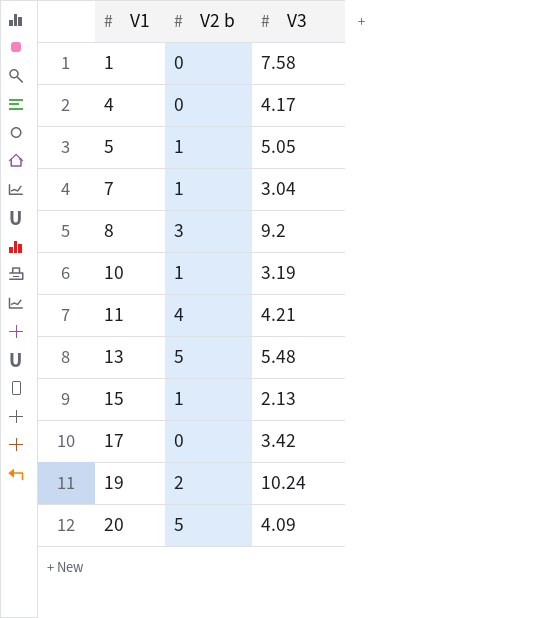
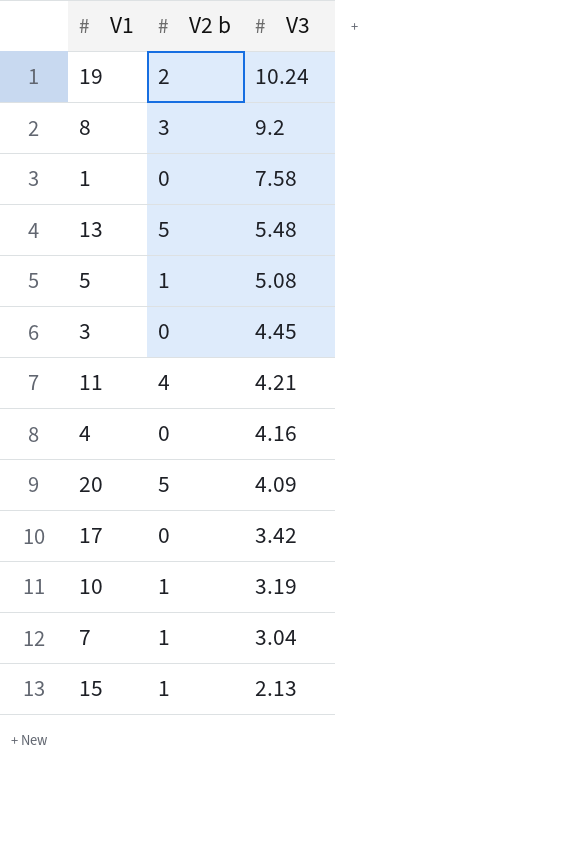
row order: V1 ascending -> V3 descending
5 | V3: 5.05 -> 5.08
row 3: none -> 0 | 4.45
4 | V3: 4.17 -> 4.16

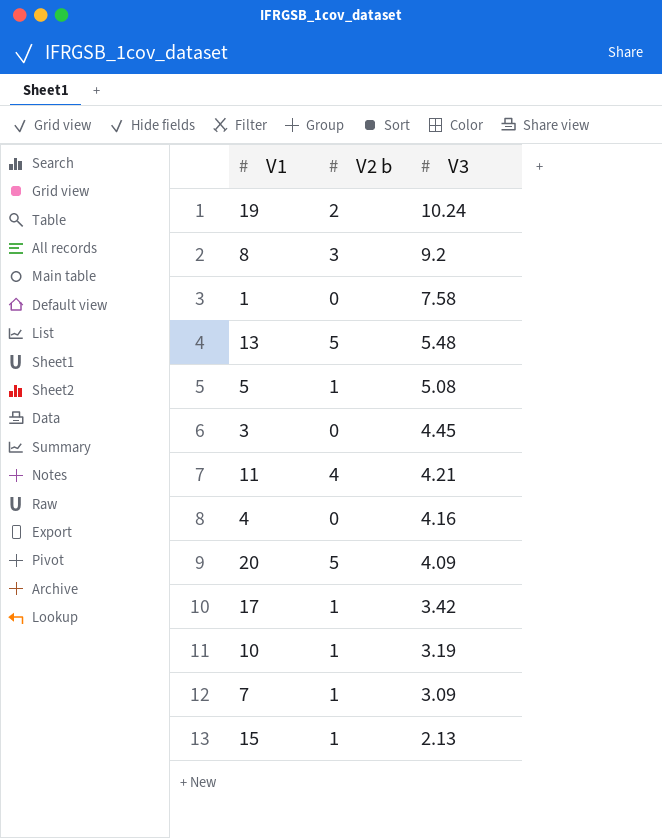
17 | V2 b: 0 -> 1
7 | V3: 3.04 -> 3.09

